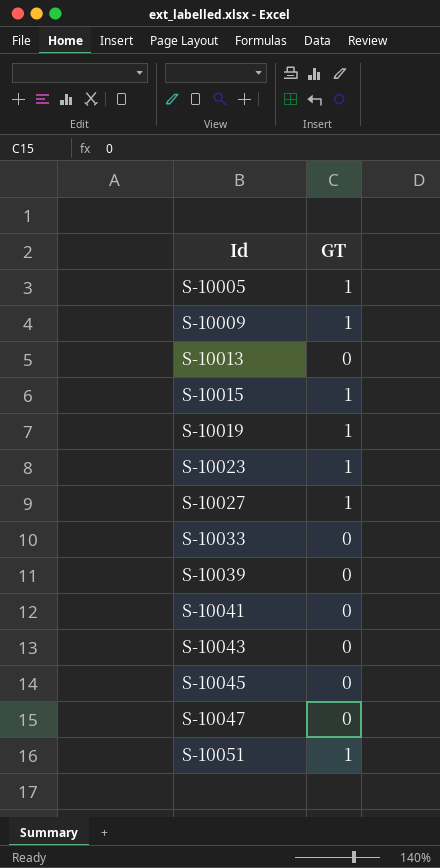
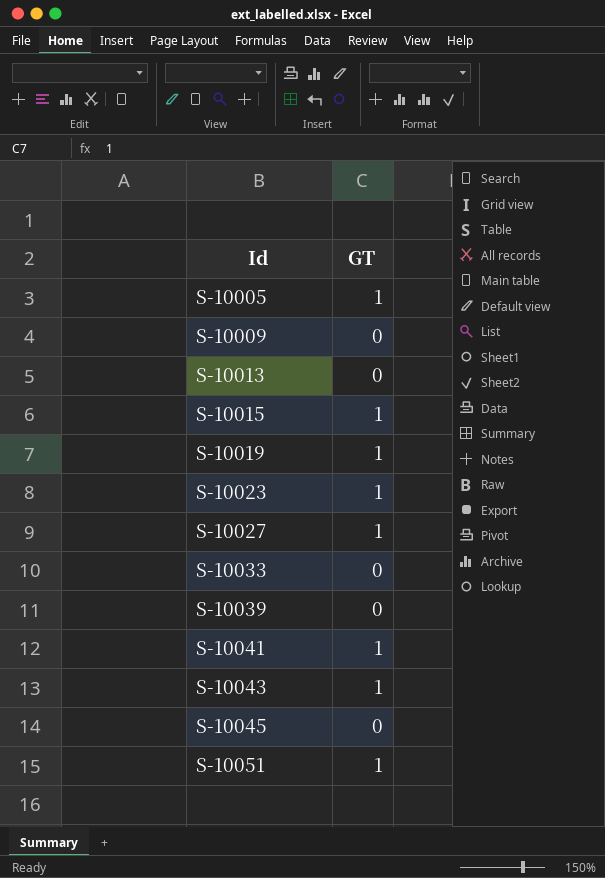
row S-10047: 0 -> none
S-10009 | GT: 1 -> 0
S-10041 | GT: 0 -> 1
S-10043 | GT: 0 -> 1

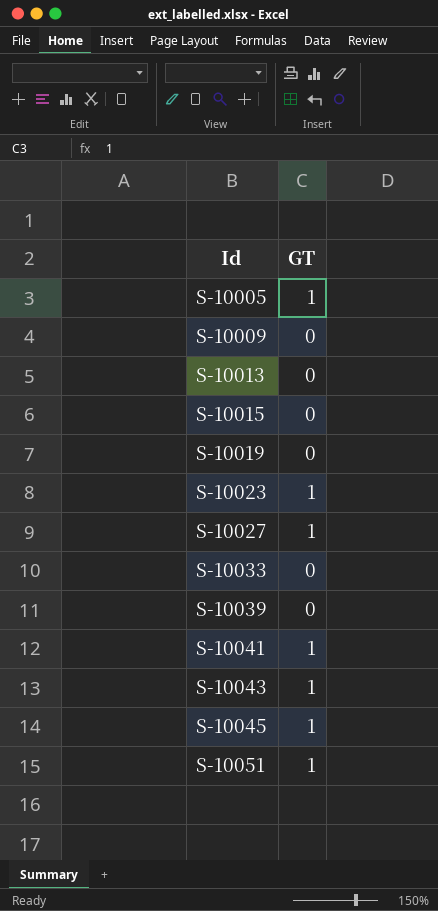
S-10015 | GT: 1 -> 0
S-10019 | GT: 1 -> 0
S-10045 | GT: 0 -> 1

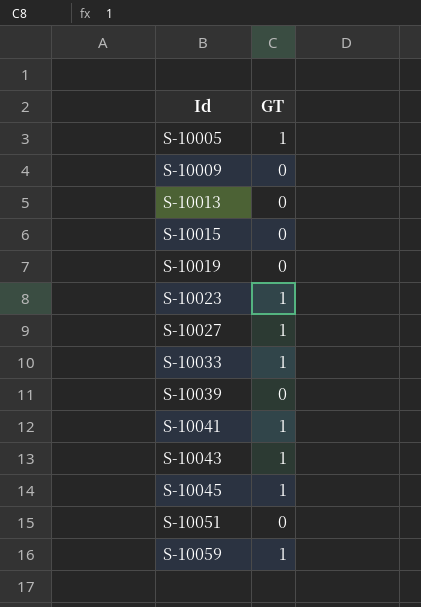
S-10033 | GT: 0 -> 1
S-10051 | GT: 1 -> 0
row S-10059: none -> 1

